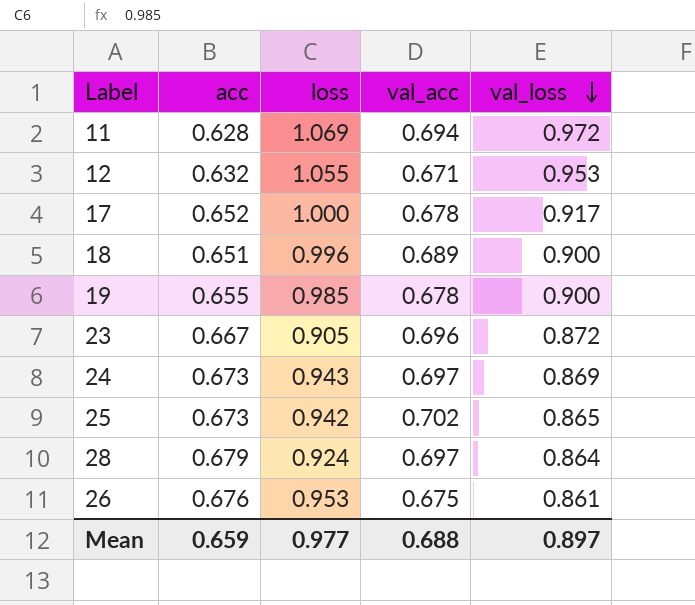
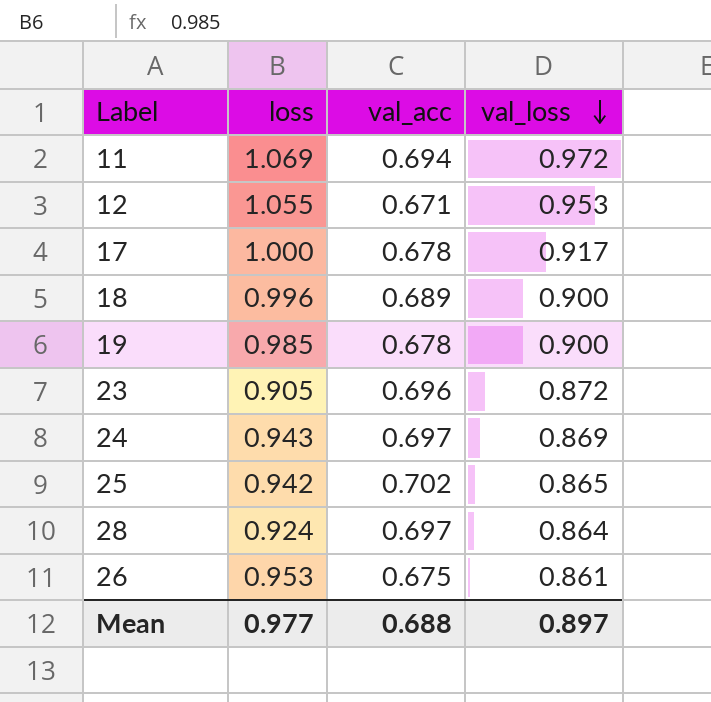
column acc | position: 2 -> none

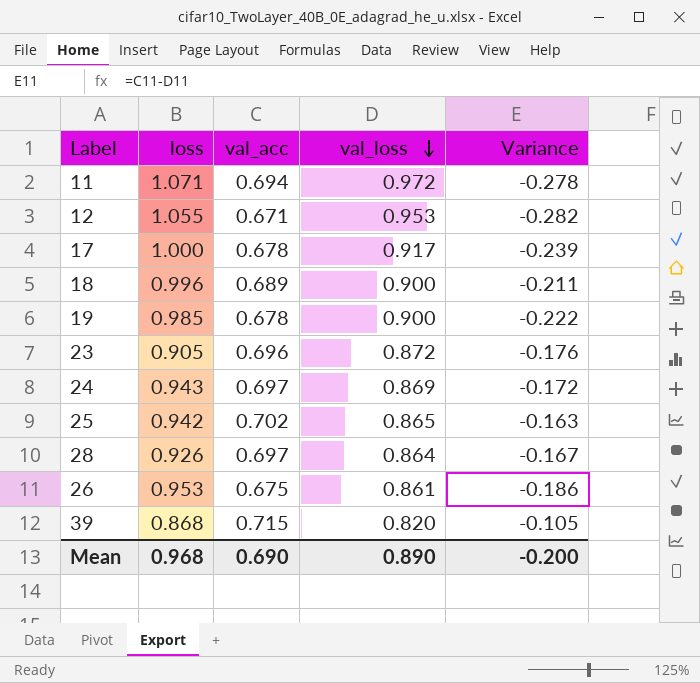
column Variance | formula: none -> [val_acc] - [val_loss]
11 | loss: 1.069 -> 1.071
28 | loss: 0.924 -> 0.926
row 39: none -> 0.868 | 0.715 | 0.820 | -0.105
Mean | loss: 0.977 -> 0.968
Mean | val_acc: 0.688 -> 0.690
Mean | val_loss: 0.897 -> 0.890

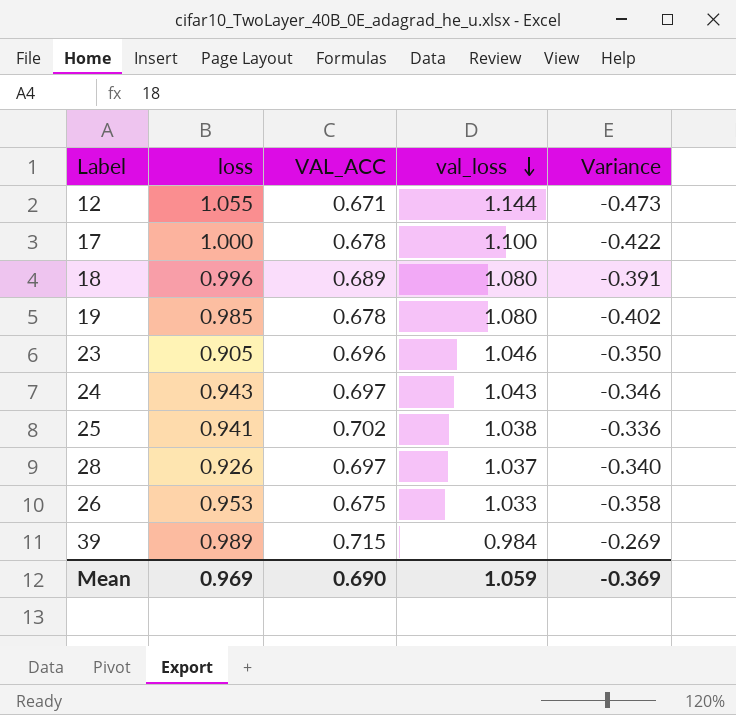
column name: val_acc -> VAL_ACC
row 11: 1.071 | 0.694 | 0.972 | -0.278 -> none
12 | val_loss: 0.953 -> 1.144
12 | Variance: -0.282 -> -0.473
17 | val_loss: 0.917 -> 1.100
17 | Variance: -0.239 -> -0.422
18 | val_loss: 0.900 -> 1.080
18 | Variance: -0.211 -> -0.391
19 | val_loss: 0.900 -> 1.080
19 | Variance: -0.222 -> -0.402
23 | val_loss: 0.872 -> 1.046
23 | Variance: -0.176 -> -0.350
24 | val_loss: 0.869 -> 1.043
24 | Variance: -0.172 -> -0.346
25 | loss: 0.942 -> 0.941
25 | val_loss: 0.865 -> 1.038
25 | Variance: -0.163 -> -0.336
28 | val_loss: 0.864 -> 1.037
28 | Variance: -0.167 -> -0.340
26 | val_loss: 0.861 -> 1.033
26 | Variance: -0.186 -> -0.358
39 | loss: 0.868 -> 0.989
39 | val_loss: 0.820 -> 0.984
39 | Variance: -0.105 -> -0.269
Mean | loss: 0.968 -> 0.969
Mean | val_loss: 0.890 -> 1.059
Mean | Variance: -0.200 -> -0.369

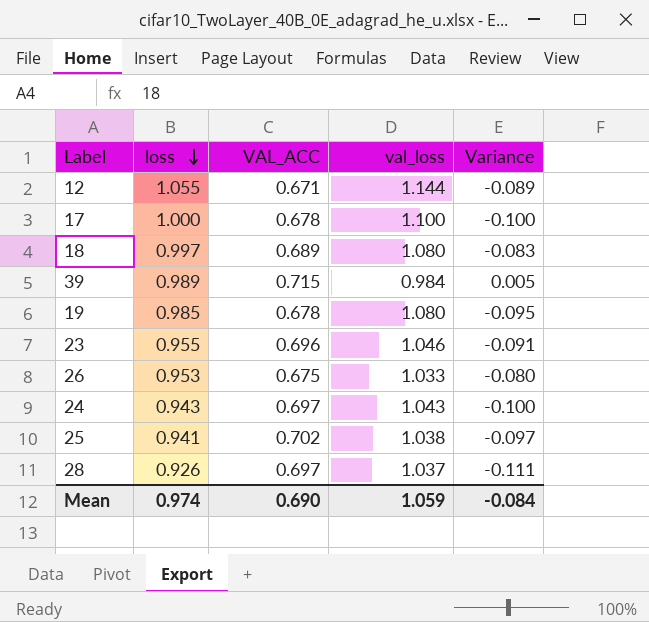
row order: val_loss descending -> loss descending
column Variance | formula: [VAL_ACC] - [val_loss] -> [loss] - [val_loss]
18 | loss: 0.996 -> 0.997
23 | loss: 0.905 -> 0.955
Mean | loss: 0.969 -> 0.974
Mean | Variance: -0.369 -> -0.084

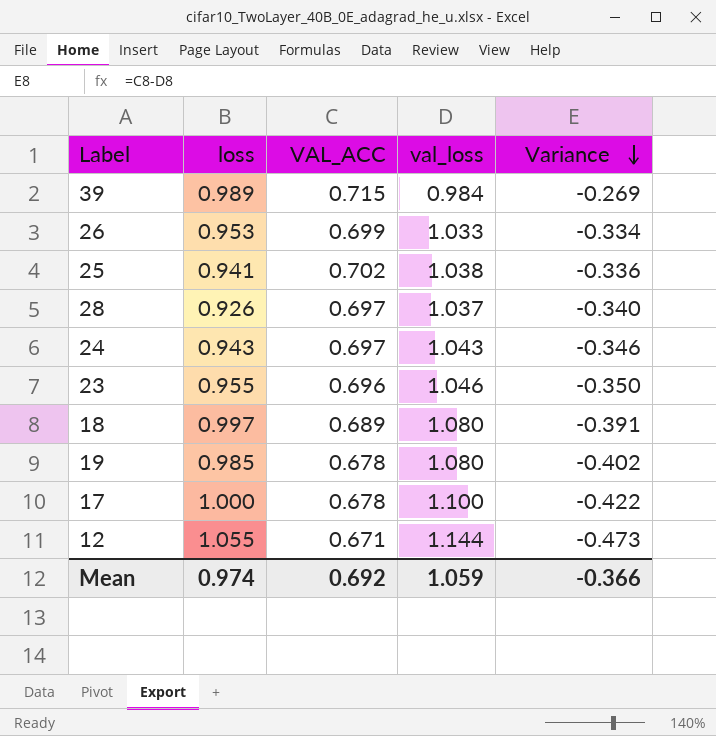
row order: loss descending -> Variance descending
column Variance | formula: [loss] - [val_loss] -> [VAL_ACC] - [val_loss]
26 | VAL_ACC: 0.675 -> 0.699
Mean | VAL_ACC: 0.690 -> 0.692
Mean | Variance: -0.084 -> -0.366

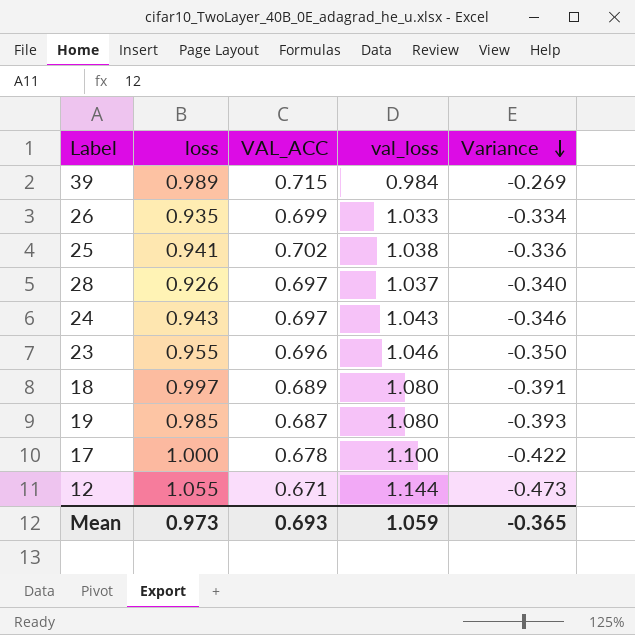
26 | loss: 0.953 -> 0.935
19 | VAL_ACC: 0.678 -> 0.687
19 | Variance: -0.402 -> -0.393
Mean | loss: 0.974 -> 0.973
Mean | VAL_ACC: 0.692 -> 0.693
Mean | Variance: -0.366 -> -0.365

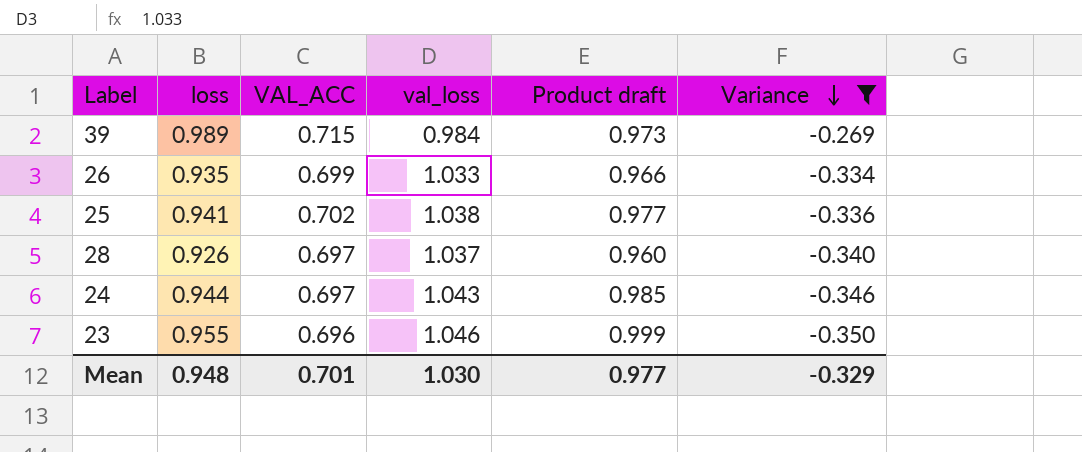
filter: none -> Variance >= -0.350
column Product draft | formula: none -> [loss] * [val_loss]
24 | loss: 0.943 -> 0.944
Mean | loss: 0.973 -> 0.948
Mean | VAL_ACC: 0.693 -> 0.701
Mean | val_loss: 1.059 -> 1.030
Mean | Variance: -0.365 -> -0.329

